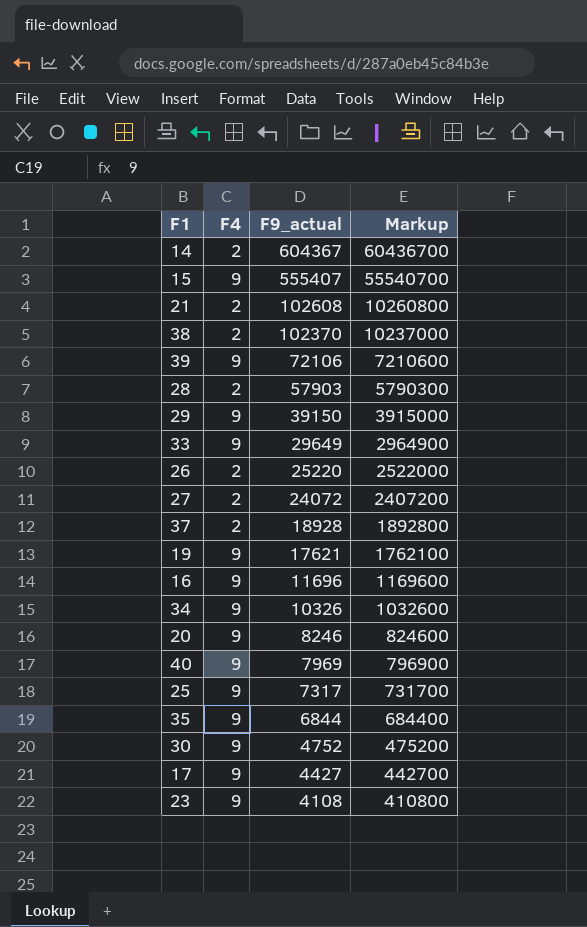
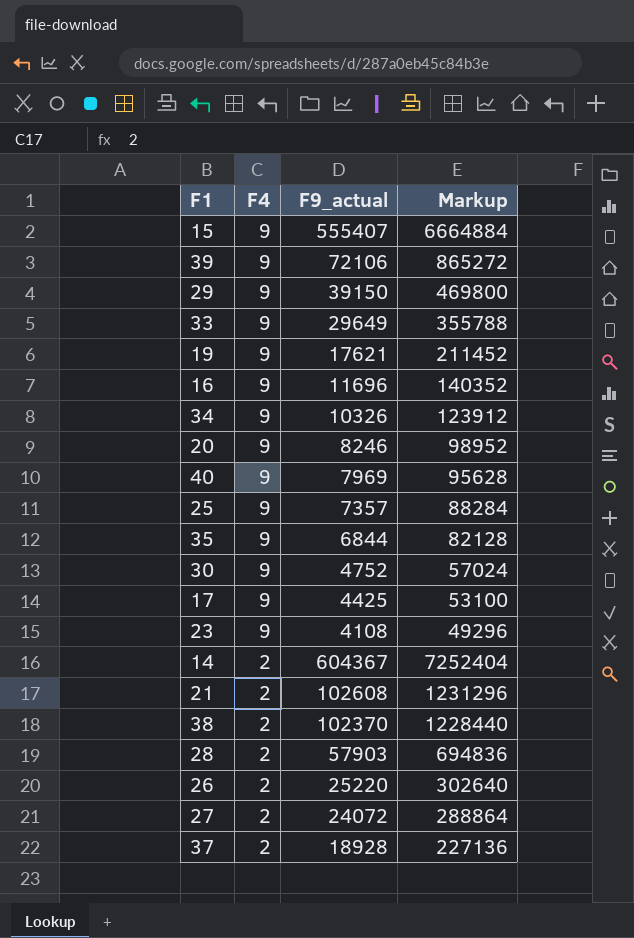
row order: F9_actual descending -> F4 descending
column Markup | formula: [F9_actual] * 100 -> [F9_actual] * 12
25 | F9_actual: 7317 -> 7357
17 | F9_actual: 4427 -> 4425

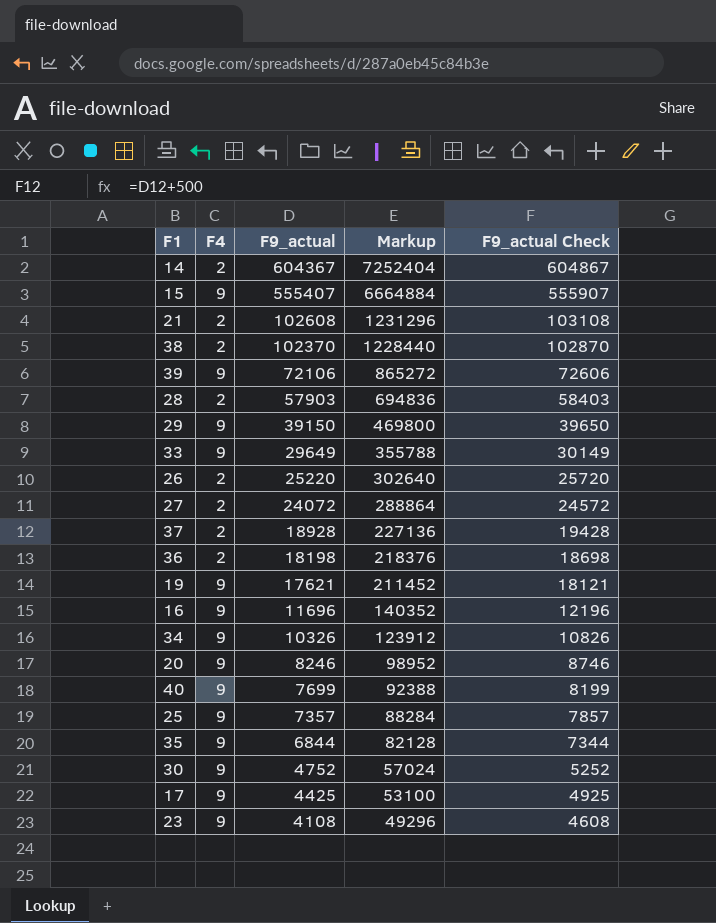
row order: F4 descending -> F9_actual descending
column F9_actual Check | formula: none -> [F9_actual] + 500
row 36: none -> 2 | 18198 | 218376 | 18698
40 | F9_actual: 7969 -> 7699
40 | Markup: 95628 -> 92388

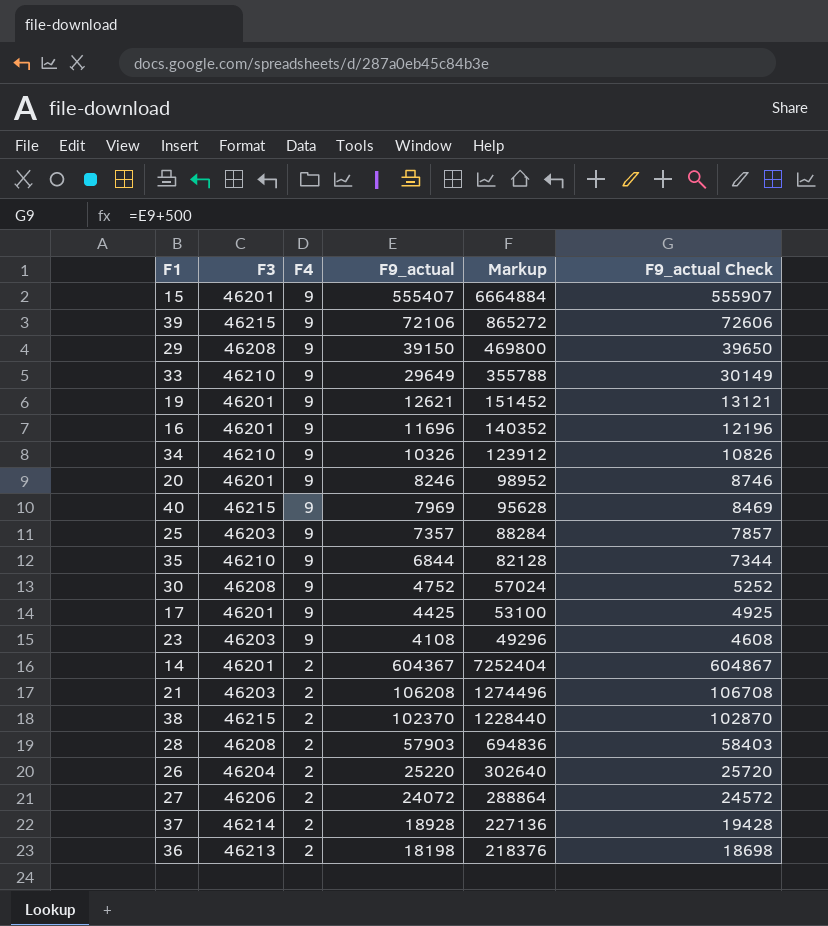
row order: F9_actual descending -> F4 descending
column F3 | position: none -> 2
19 | F9_actual: 17621 -> 12621
19 | Markup: 211452 -> 151452
19 | F9_actual Check: 18121 -> 13121
40 | F9_actual: 7699 -> 7969
40 | Markup: 92388 -> 95628
40 | F9_actual Check: 8199 -> 8469
21 | F9_actual: 102608 -> 106208
21 | Markup: 1231296 -> 1274496
21 | F9_actual Check: 103108 -> 106708

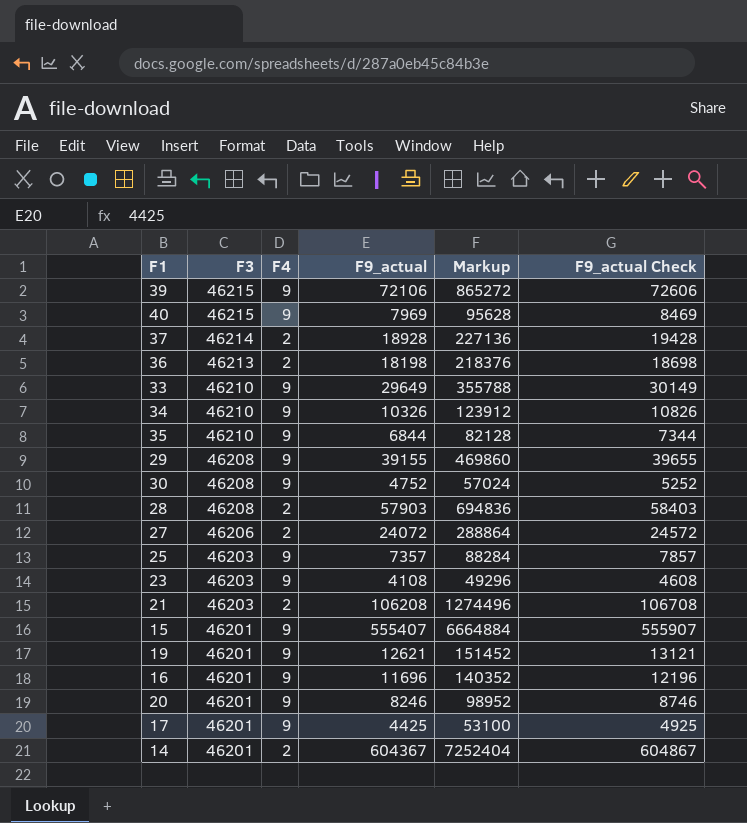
row order: F4 descending -> F3 descending
row 38: 46215 | 2 | 102370 | 1228440 | 102870 -> none
row 26: 46204 | 2 | 25220 | 302640 | 25720 -> none
29 | F9_actual: 39150 -> 39155
29 | Markup: 469800 -> 469860
29 | F9_actual Check: 39650 -> 39655

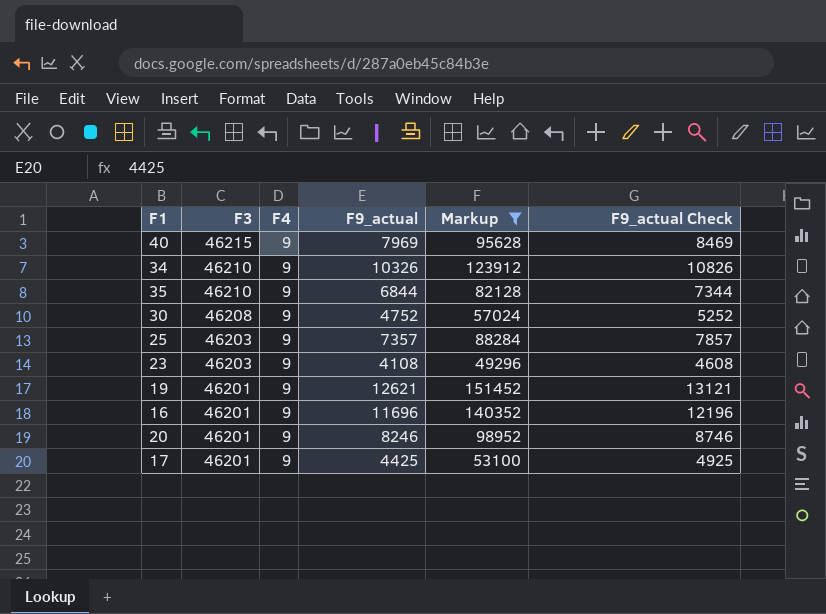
filter: none -> Markup <= 151452

